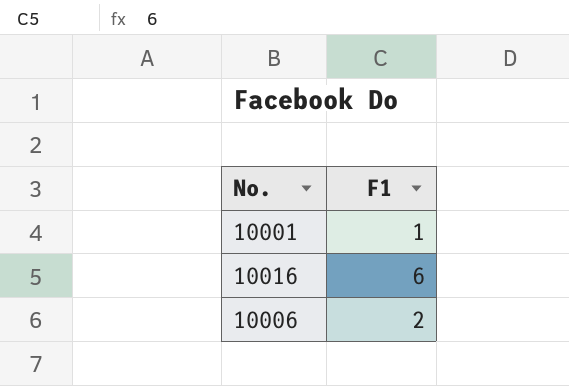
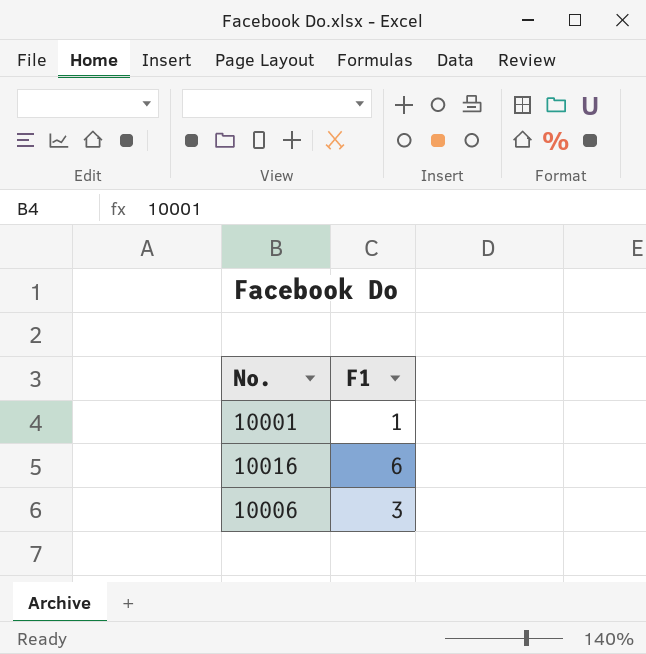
10006 | F1: 2 -> 3

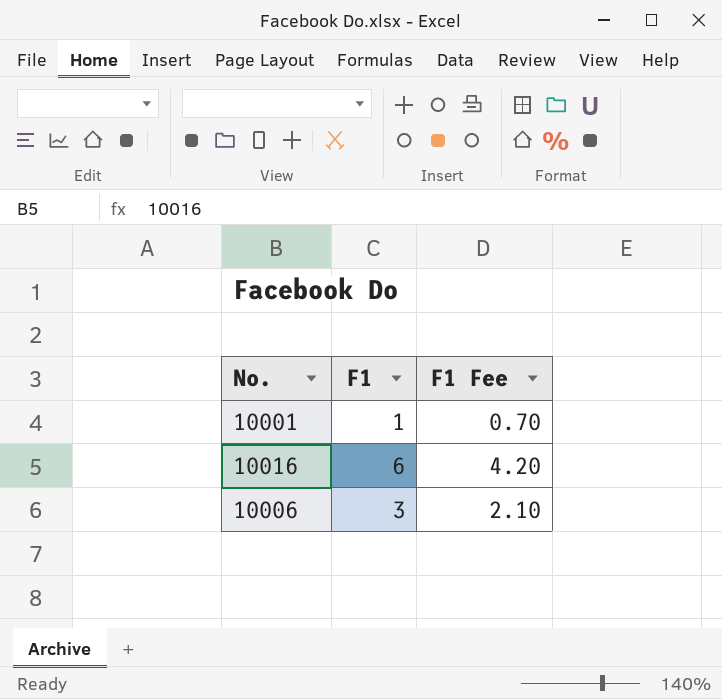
column F1 Fee | formula: none -> [F1] * 0.7

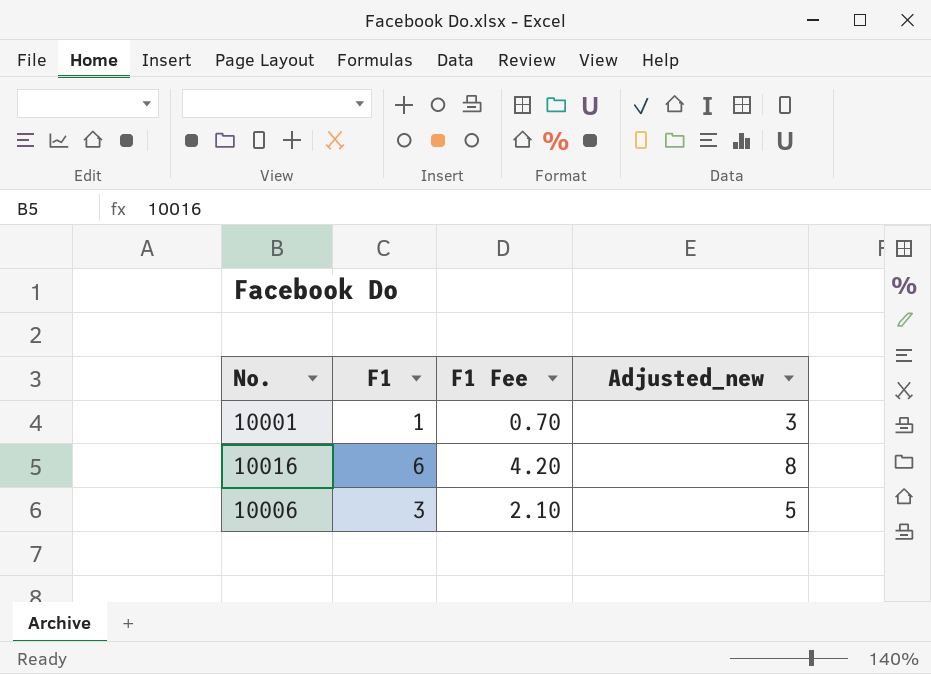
column Adjusted_new | formula: none -> [F1] + 2

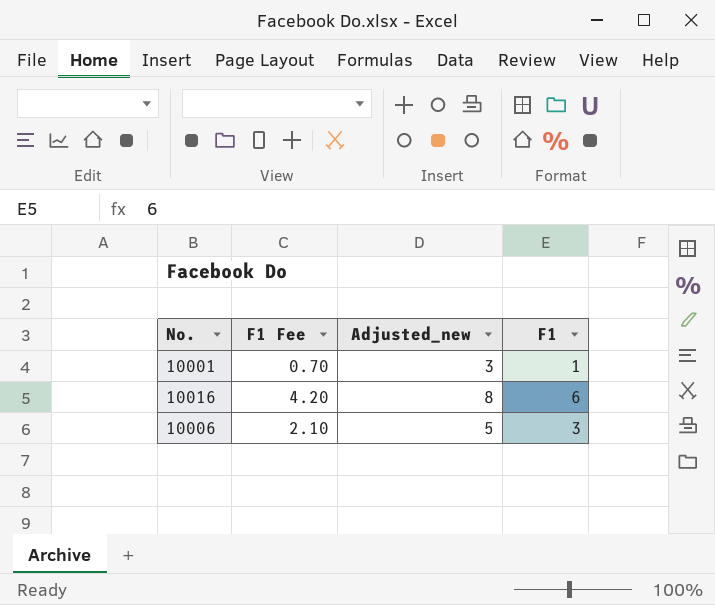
column F1 | position: 2 -> 4

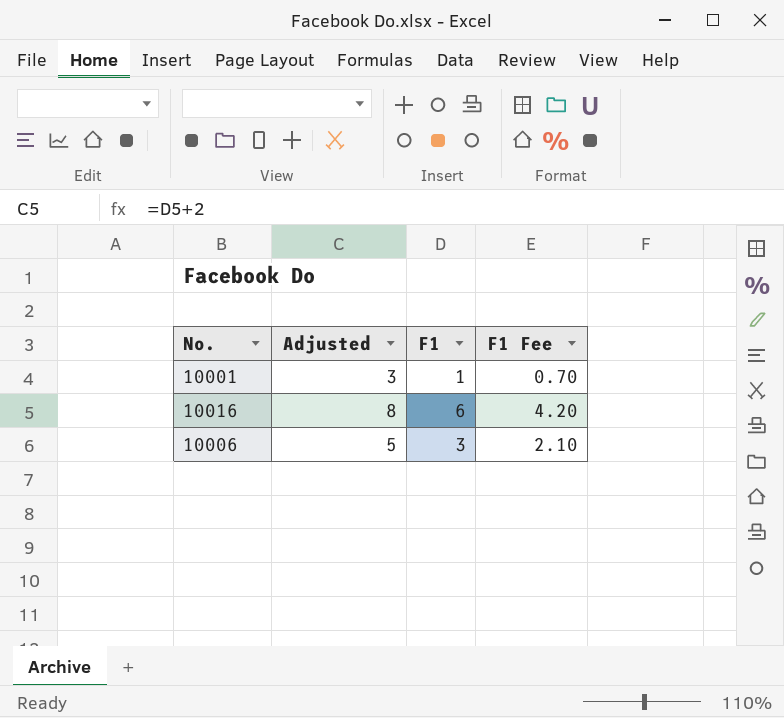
column name: Adjusted_new -> Adjusted
column F1 Fee | position: 2 -> 4

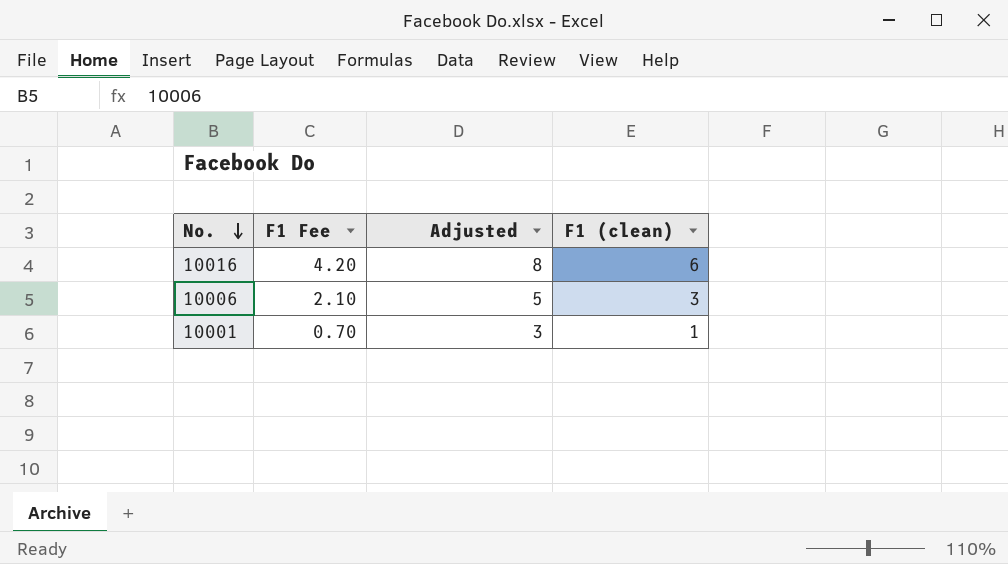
row order: none -> No. descending
column F1 Fee | position: 4 -> 2
column name: F1 -> F1 (clean)

